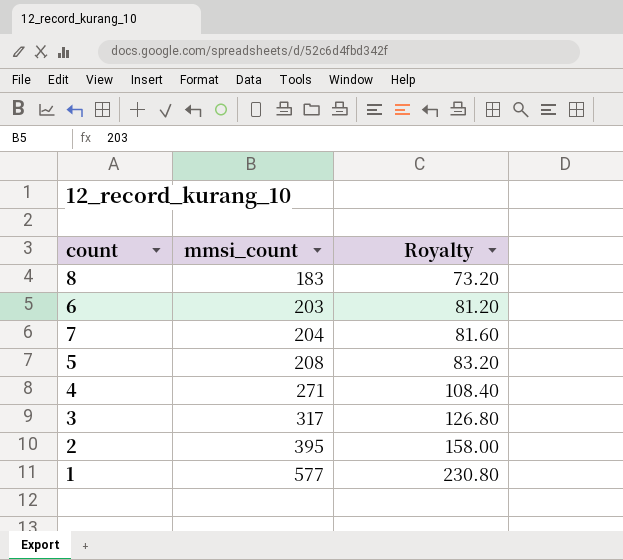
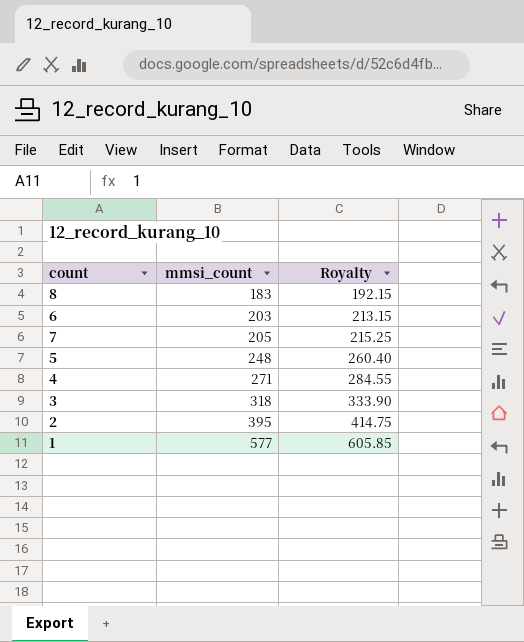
column Royalty | formula: [mmsi_count] * 0.4 -> [mmsi_count] * 1.05
7 | mmsi_count: 204 -> 205
5 | mmsi_count: 208 -> 248
3 | mmsi_count: 317 -> 318

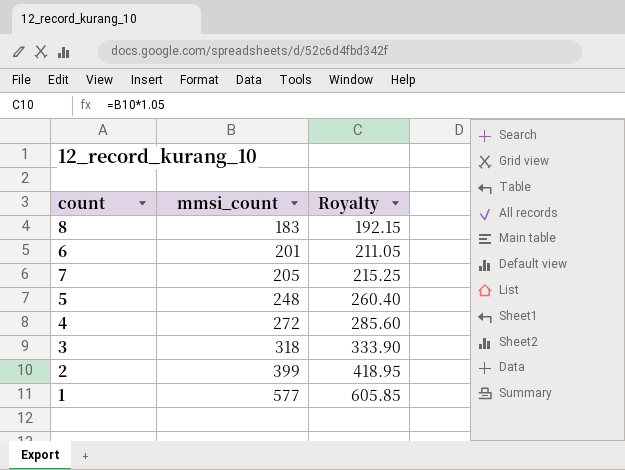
6 | mmsi_count: 203 -> 201
6 | Royalty: 213.15 -> 211.05
4 | mmsi_count: 271 -> 272
4 | Royalty: 284.55 -> 285.60
2 | mmsi_count: 395 -> 399
2 | Royalty: 414.75 -> 418.95

